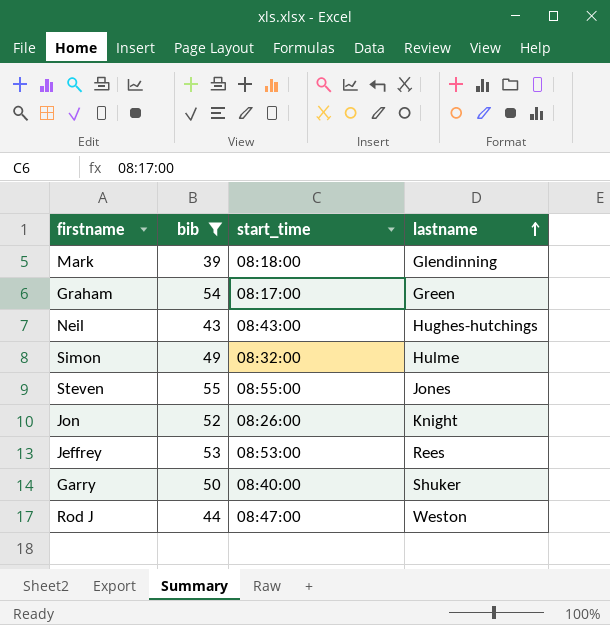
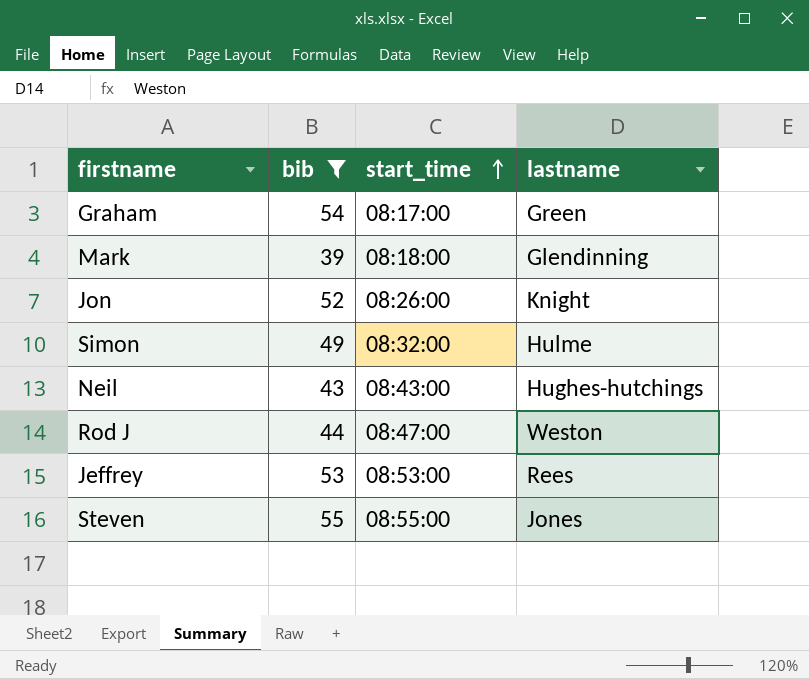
row order: lastname ascending -> start_time ascending
row Garry: 50 | 08:40:00 | Shuker -> none

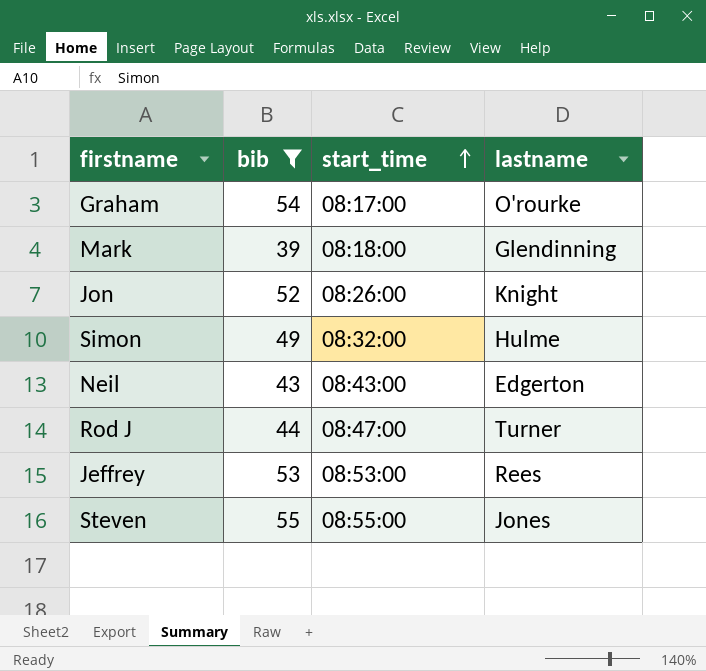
Graham | lastname: Green -> O'rourke
Neil | lastname: Hughes-hutchings -> Edgerton
Rod J | lastname: Weston -> Turner

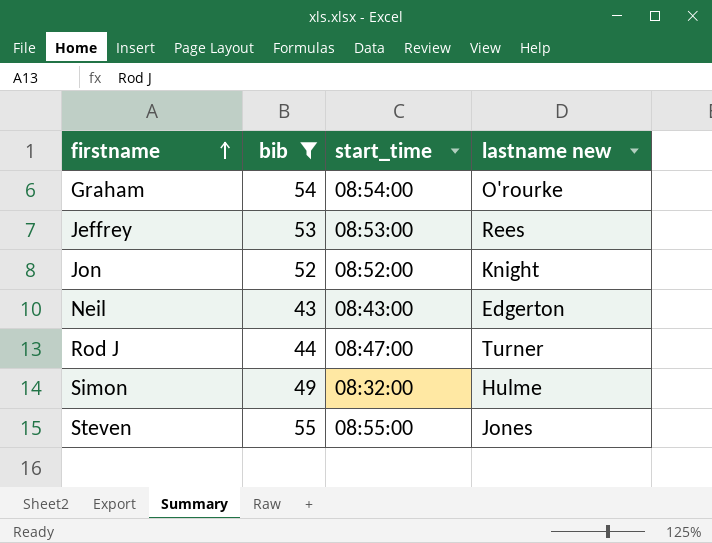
row order: start_time ascending -> firstname ascending
column name: lastname -> lastname new
row Mark: 39 | 08:18:00 | Glendinning -> none
Graham | start_time: 08:17:00 -> 08:54:00
Jon | start_time: 08:26:00 -> 08:52:00

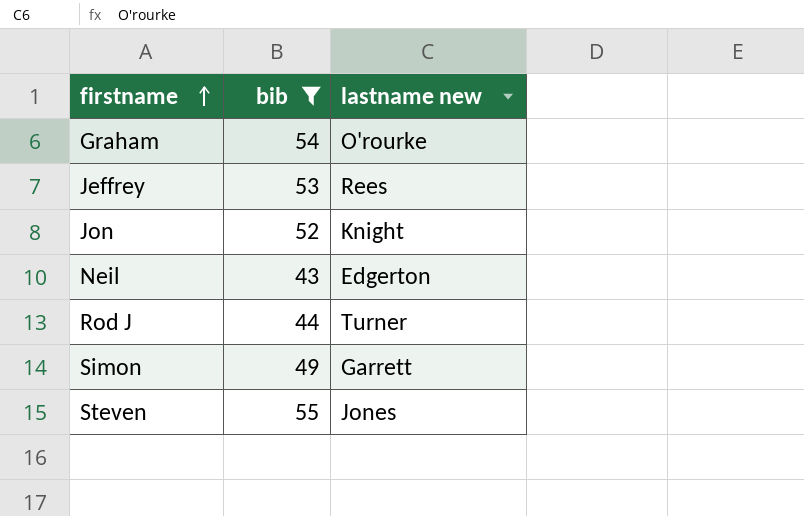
column start_time | position: 3 -> none
Simon | lastname new: Hulme -> Garrett

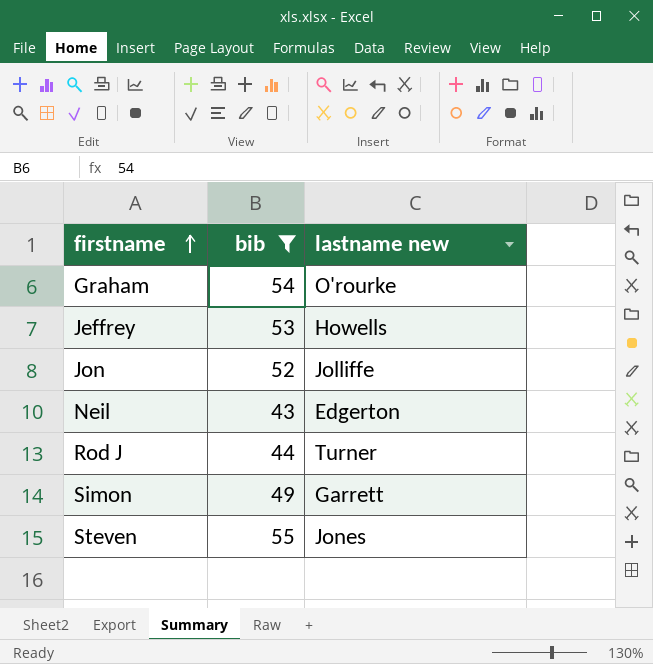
Jeffrey | lastname new: Rees -> Howells
Jon | lastname new: Knight -> Jolliffe

